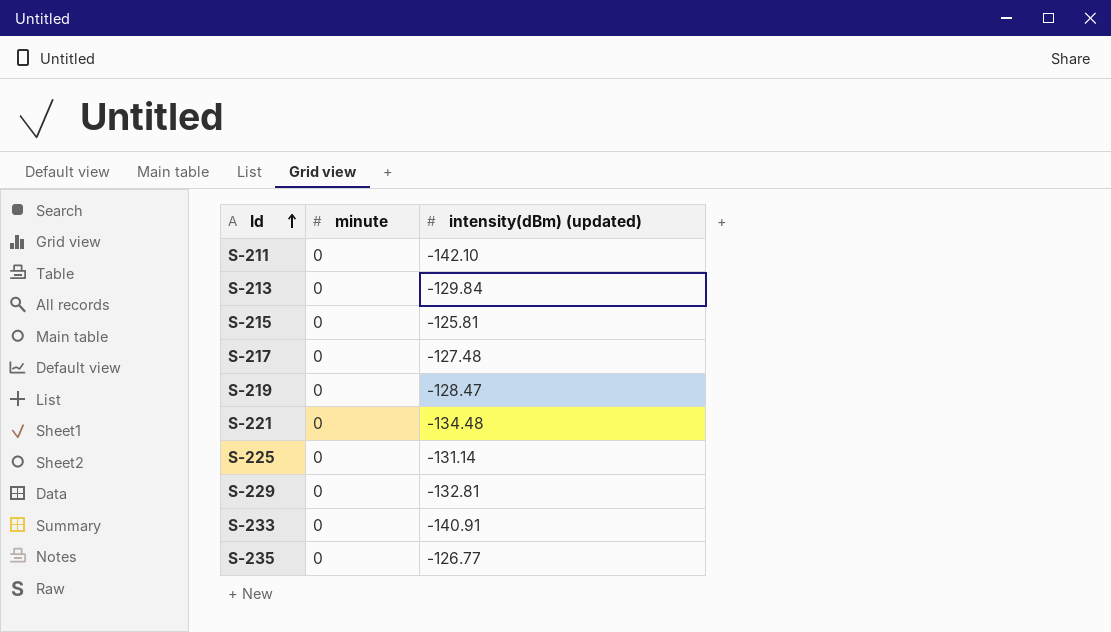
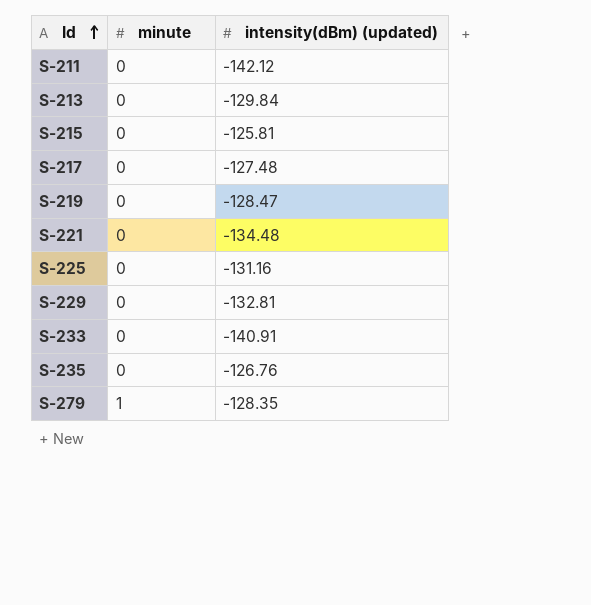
S-211 | intensity(dBm) (updated): -142.10 -> -142.12
S-225 | intensity(dBm) (updated): -131.14 -> -131.16
S-235 | intensity(dBm) (updated): -126.77 -> -126.76
row S-279: none -> 1 | -128.35

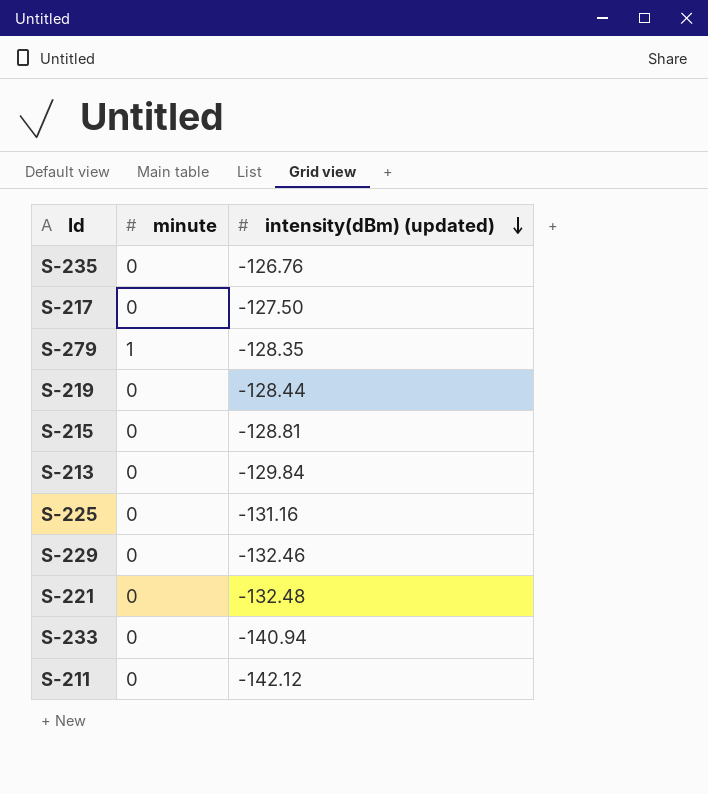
row order: Id ascending -> intensity(dBm) (updated) descending
S-217 | intensity(dBm) (updated): -127.48 -> -127.50
S-219 | intensity(dBm) (updated): -128.47 -> -128.44
S-215 | intensity(dBm) (updated): -125.81 -> -128.81
S-229 | intensity(dBm) (updated): -132.81 -> -132.46
S-221 | intensity(dBm) (updated): -134.48 -> -132.48
S-233 | intensity(dBm) (updated): -140.91 -> -140.94

